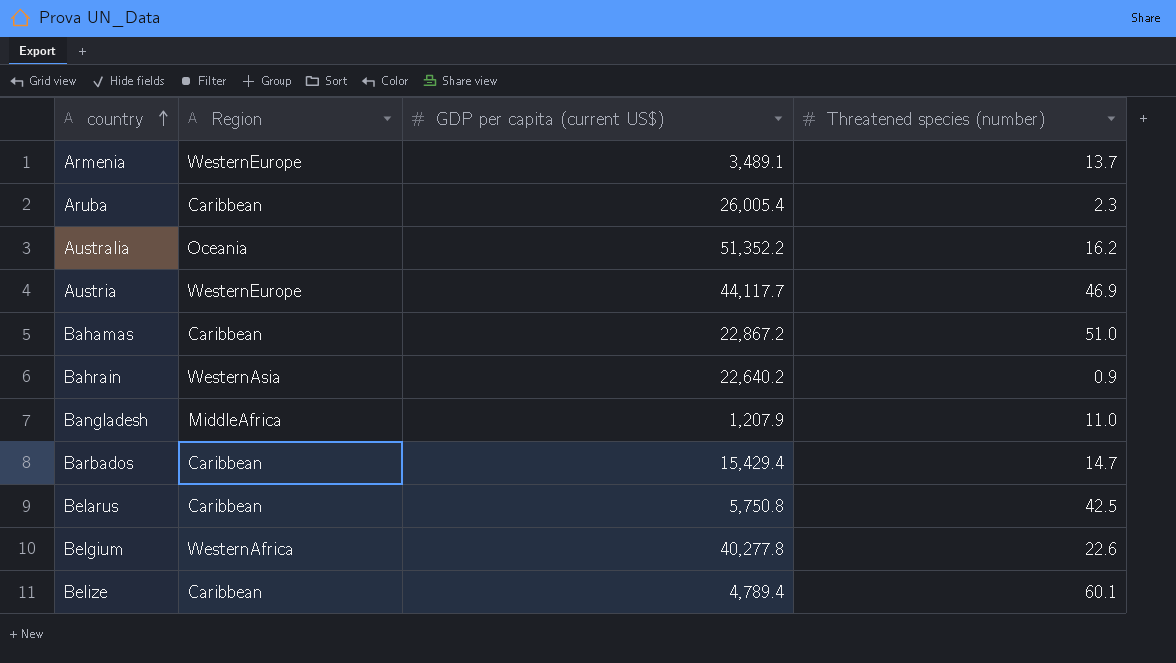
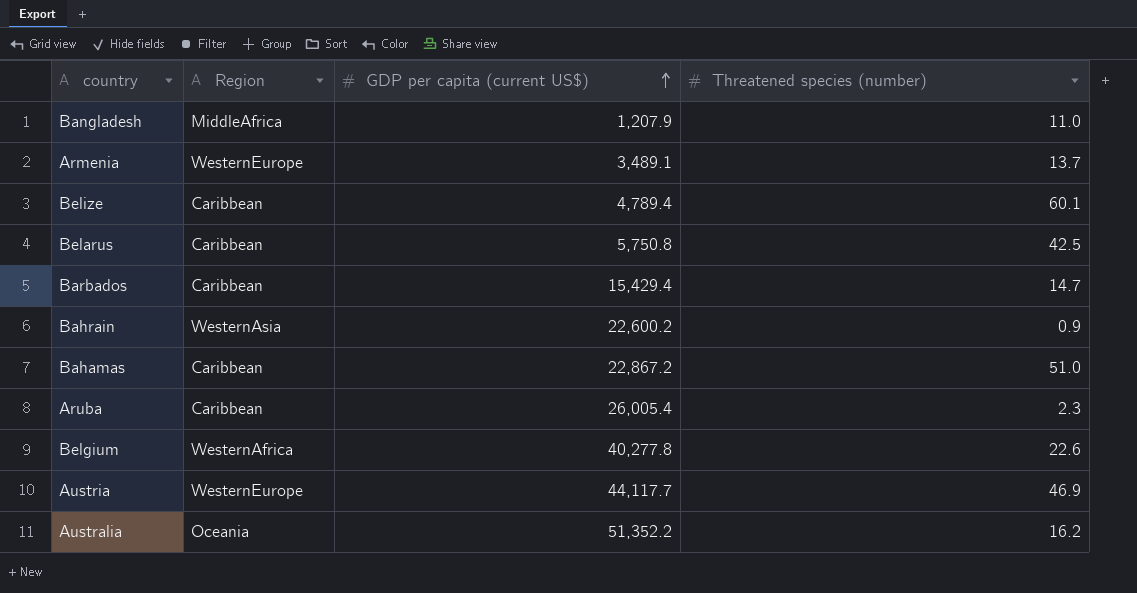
row order: country ascending -> GDP per capita (current US$) ascending
Bahrain | GDP per capita (current US$): 22,640.2 -> 22,600.2

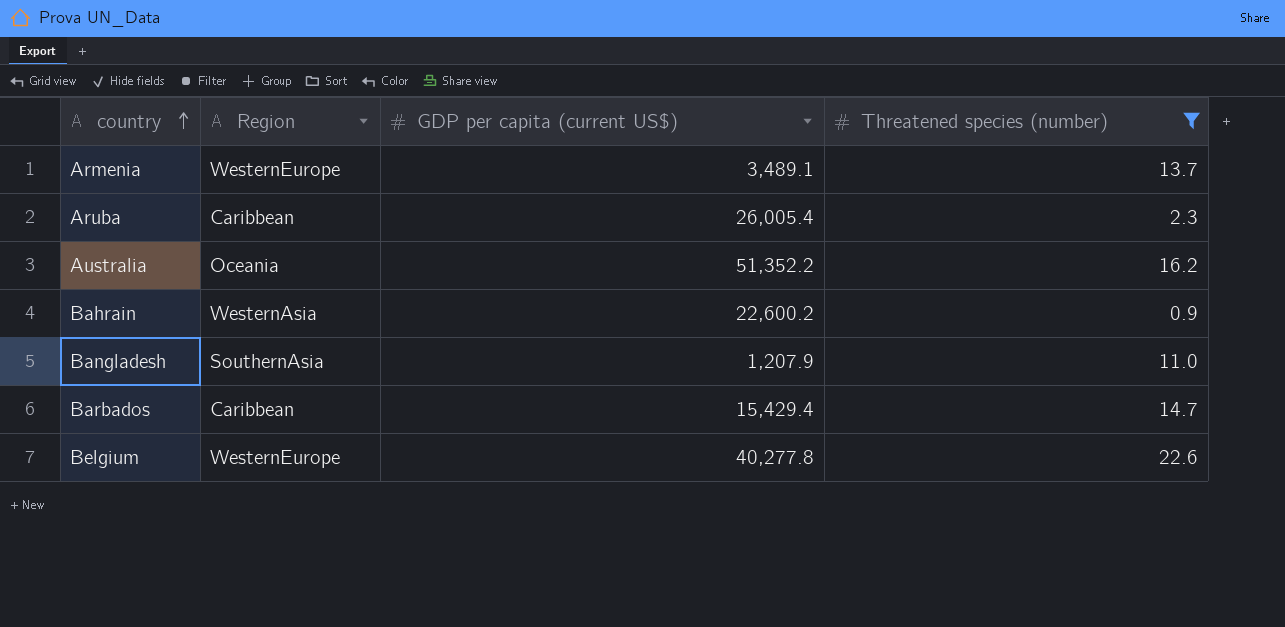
filter: none -> Threatened species (number) <= 22.6
row order: GDP per capita (current US$) ascending -> country ascending
Bangladesh | Region: MiddleAfrica -> SouthernAsia
Belgium | Region: WesternAfrica -> WesternEurope

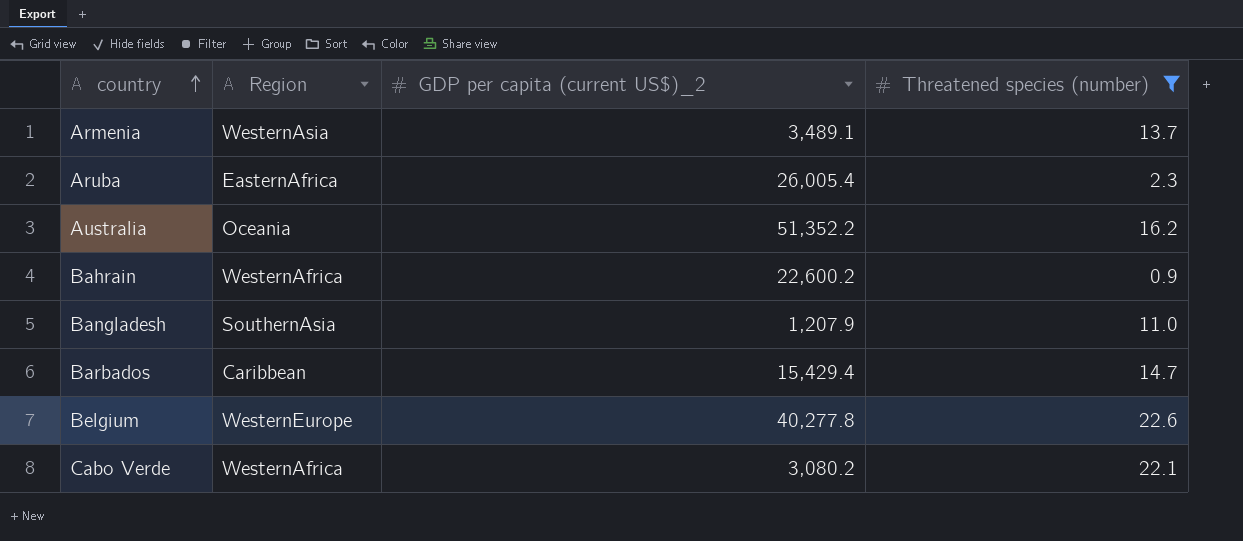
column name: GDP per capita (current US$) -> GDP per capita (current US$)_2
Armenia | Region: WesternEurope -> WesternAsia
Aruba | Region: Caribbean -> EasternAfrica
Bahrain | Region: WesternAsia -> WesternAfrica
row Cabo Verde: none -> WesternAfrica | 3,080.2 | 22.1

